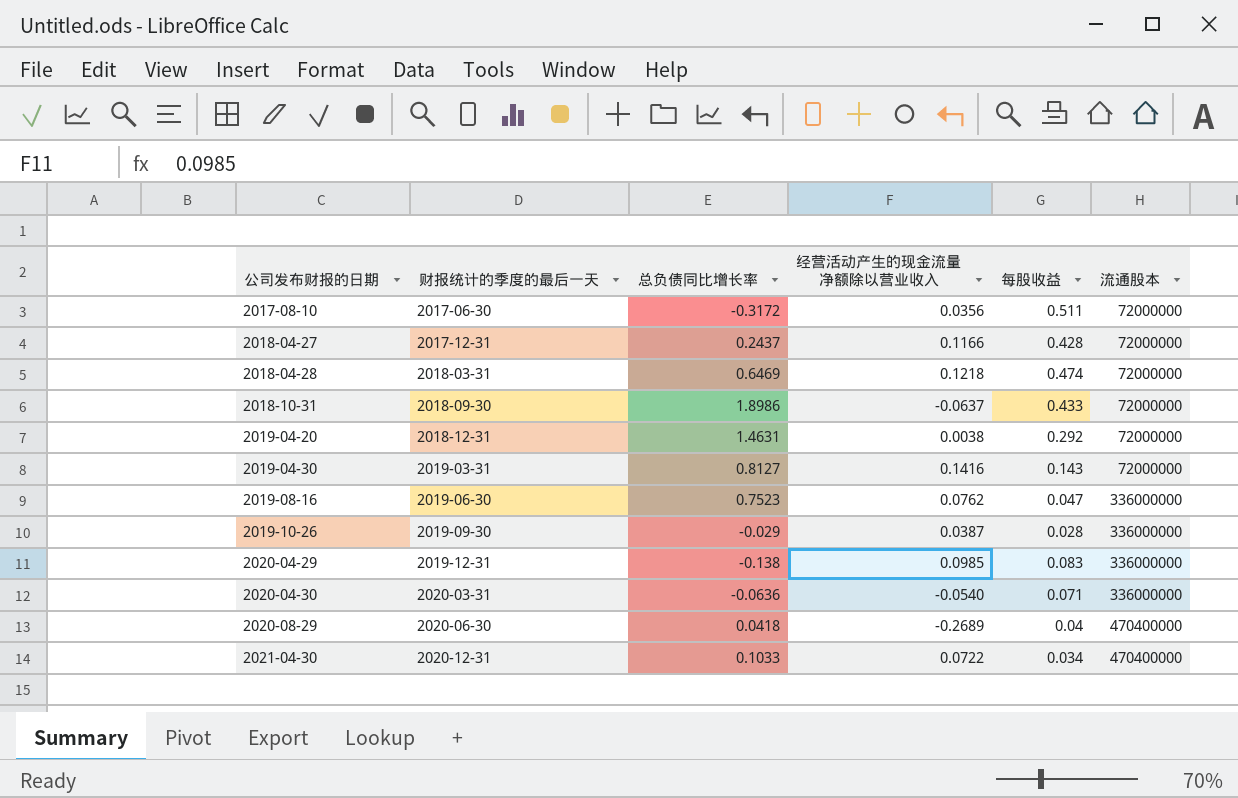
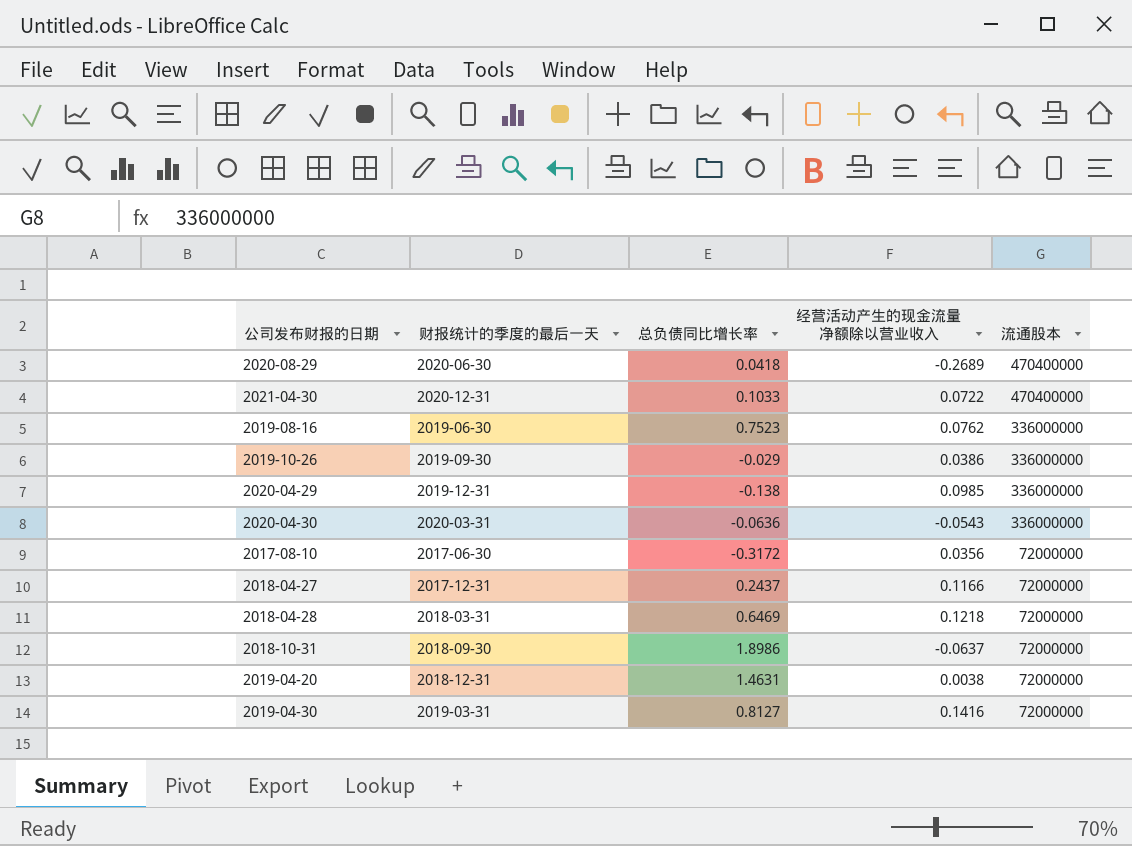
row order: 公司发布财报的日期 ascending -> 流通股本 descending
column 每股收益 | position: 5 -> none
2019-10-26 | 经营活动产生的现金流量净额除以营业收入: 0.0387 -> 0.0386
2020-04-30 | 经营活动产生的现金流量净额除以营业收入: -0.0540 -> -0.0543

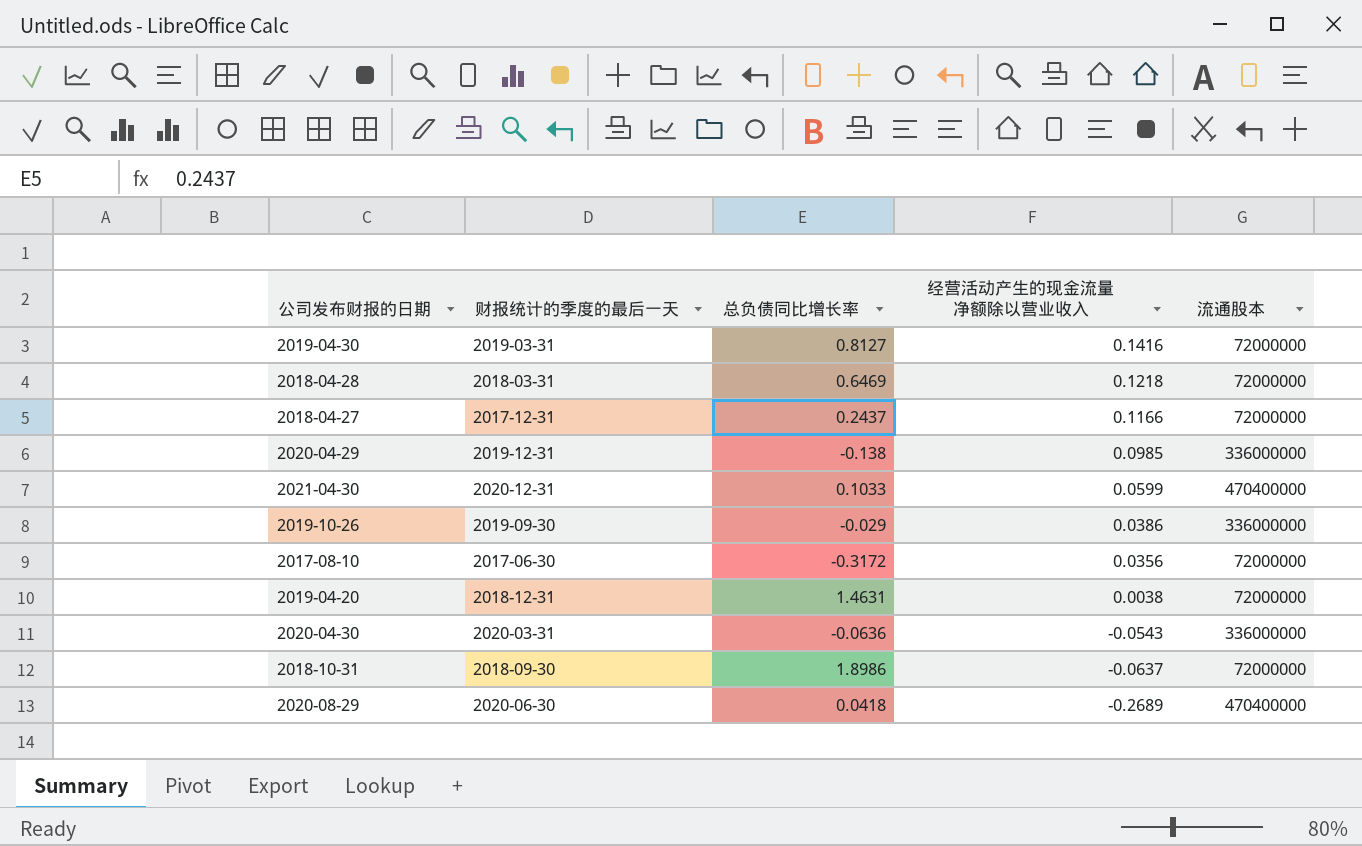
row order: 流通股本 descending -> 经营活动产生的现金流量净额除以营业收入 descending
row 2019-08-16: 2019-06-30 | 0.7523 | 0.0762 | 336000000 -> none
2021-04-30 | 经营活动产生的现金流量净额除以营业收入: 0.0722 -> 0.0599

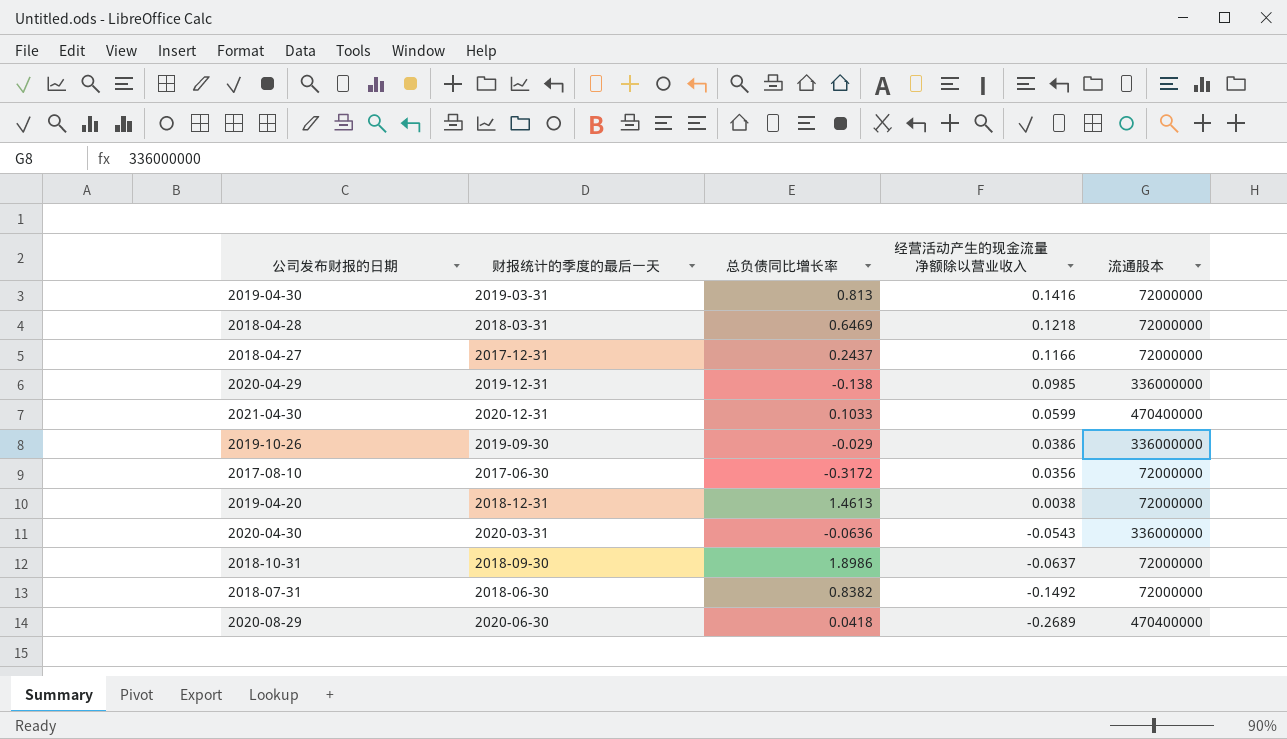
2019-04-30 | 总负债同比增长率: 0.8127 -> 0.813
2019-04-20 | 总负债同比增长率: 1.4631 -> 1.4613
row 2018-07-31: none -> 2018-06-30 | 0.8382 | -0.1492 | 72000000

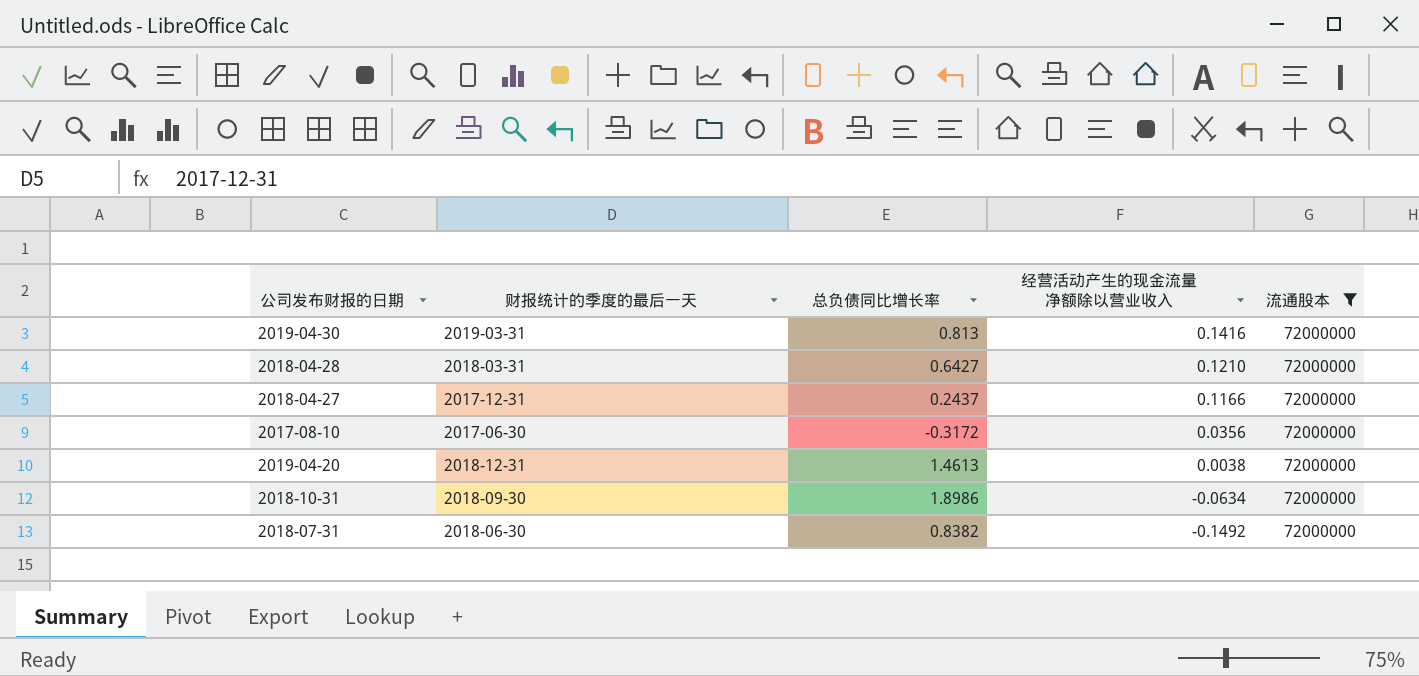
filter: none -> 流通股本 = 72000000
2018-04-28 | 总负债同比增长率: 0.6469 -> 0.6427
2018-04-28 | 经营活动产生的现金流量净额除以营业收入: 0.1218 -> 0.1210
2018-10-31 | 经营活动产生的现金流量净额除以营业收入: -0.0637 -> -0.0634

